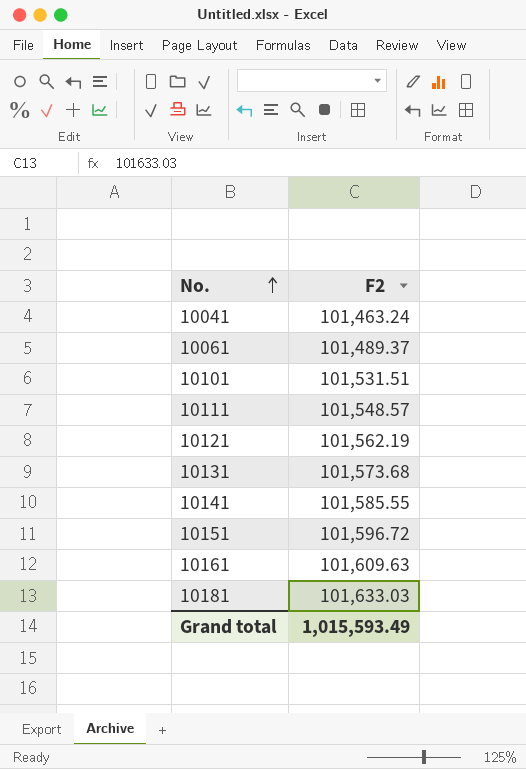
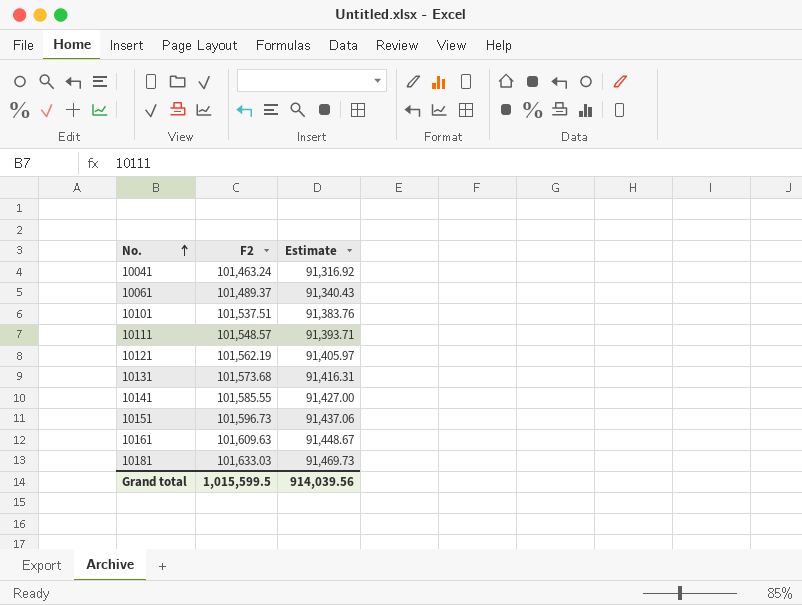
column Estimate | formula: none -> [F2] * 0.9
10101 | F2: 101,531.51 -> 101,537.51
10151 | F2: 101,596.72 -> 101,596.73
Grand total | F2: 1,015,593.49 -> 1,015,599.5

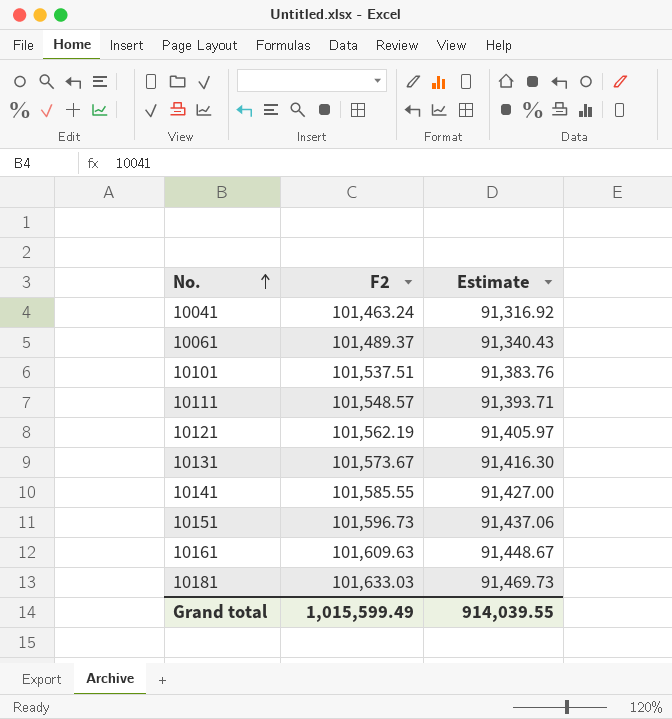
10131 | F2: 101,573.68 -> 101,573.67
10131 | Estimate: 91,416.31 -> 91,416.30
Grand total | F2: 1,015,599.5 -> 1,015,599.49
Grand total | Estimate: 914,039.56 -> 914,039.55

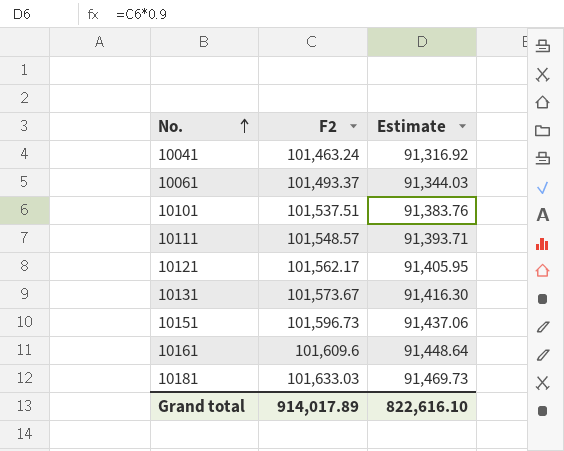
row 10141: 101,585.55 | 91,427.00 -> none
10061 | F2: 101,489.37 -> 101,493.37
10061 | Estimate: 91,340.43 -> 91,344.03
10121 | F2: 101,562.19 -> 101,562.17
10121 | Estimate: 91,405.97 -> 91,405.95
10161 | F2: 101,609.63 -> 101,609.6
10161 | Estimate: 91,448.67 -> 91,448.64
Grand total | F2: 1,015,599.49 -> 914,017.89
Grand total | Estimate: 914,039.55 -> 822,616.10

